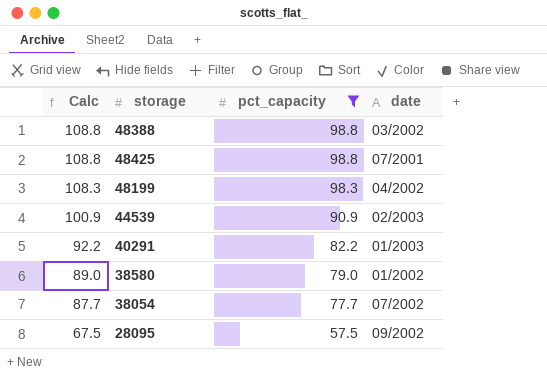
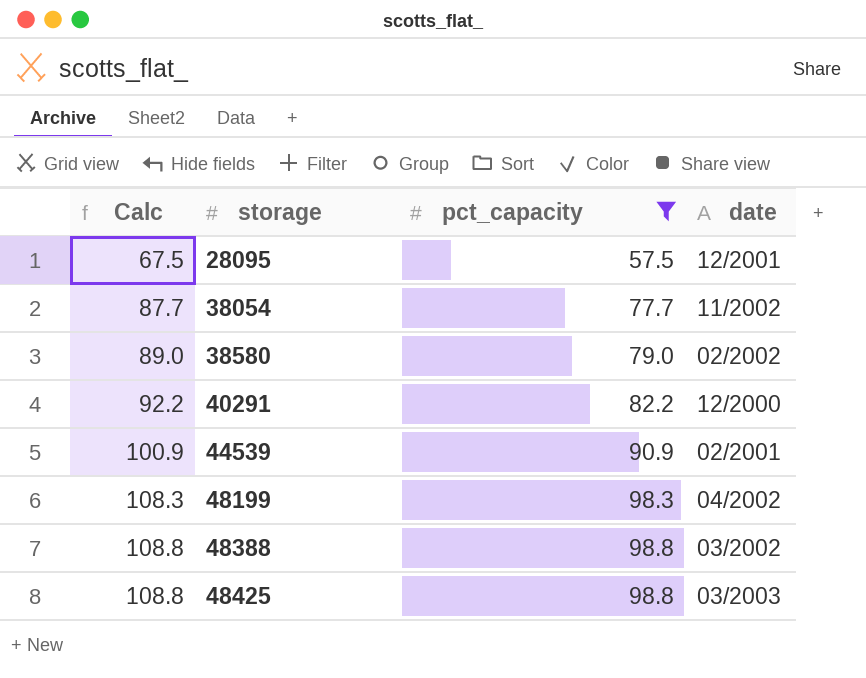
row order: Calc descending -> Calc ascending
28095 | date: 09/2002 -> 12/2001
38054 | date: 07/2002 -> 11/2002
38580 | date: 01/2002 -> 02/2002
40291 | date: 01/2003 -> 12/2000
44539 | date: 02/2003 -> 02/2001
48425 | date: 07/2001 -> 03/2003

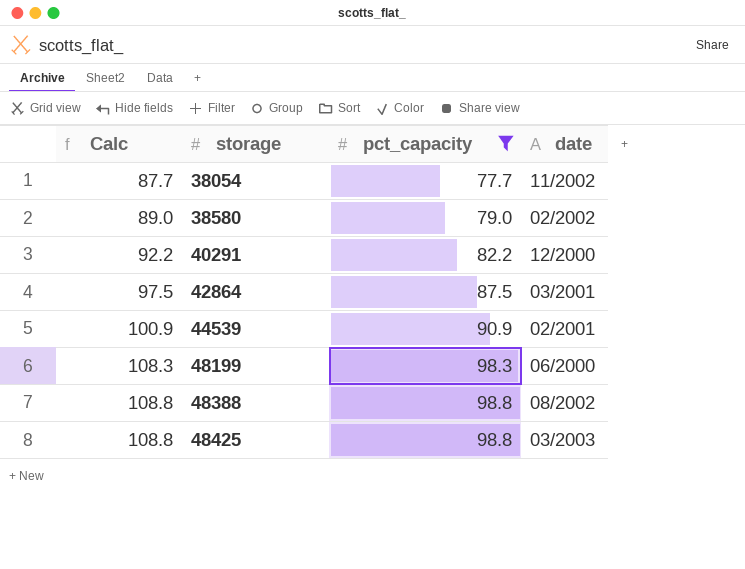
row 28095: 67.5 | 57.5 | 12/2001 -> none
row 42864: none -> 97.5 | 87.5 | 03/2001
48199 | date: 04/2002 -> 06/2000
48388 | date: 03/2002 -> 08/2002

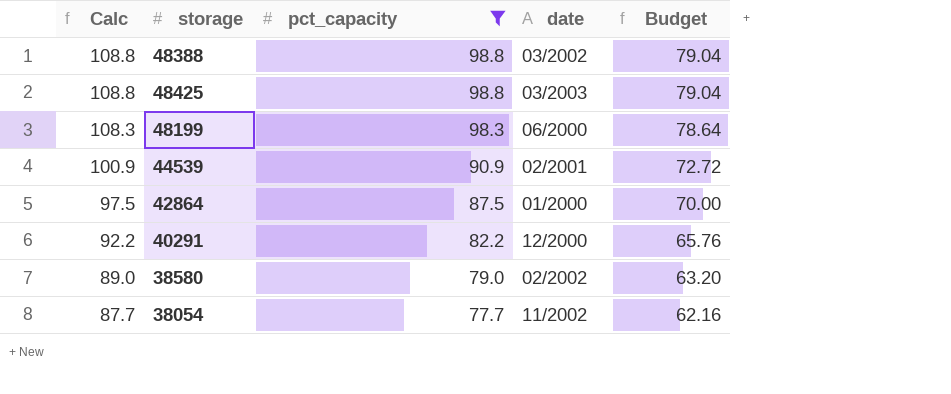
row order: Calc ascending -> Calc descending
column Budget | formula: none -> [pct_capacity] * 0.8
48388 | date: 08/2002 -> 03/2002
42864 | date: 03/2001 -> 01/2000

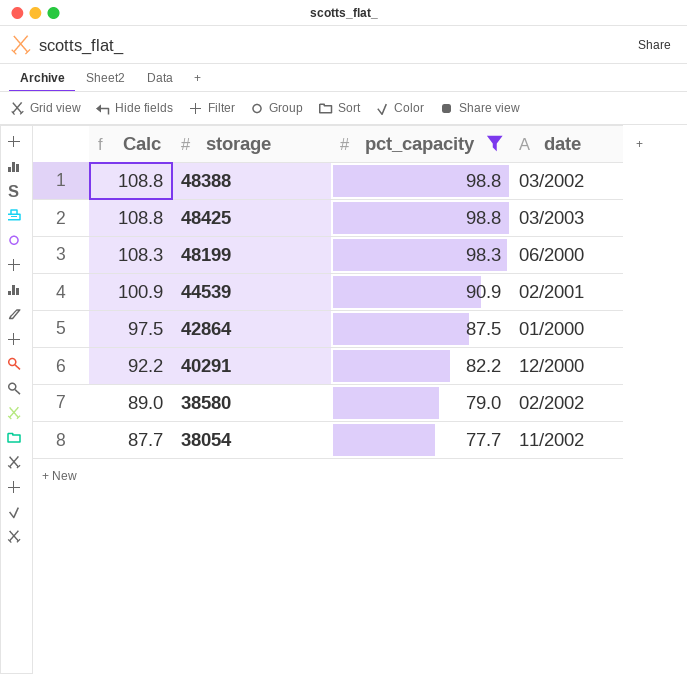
column Budget | formula: [pct_capacity] * 0.8 -> none

